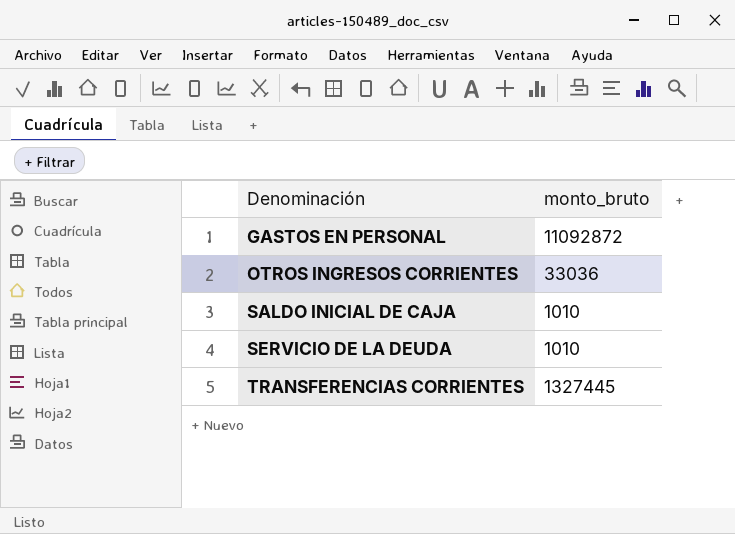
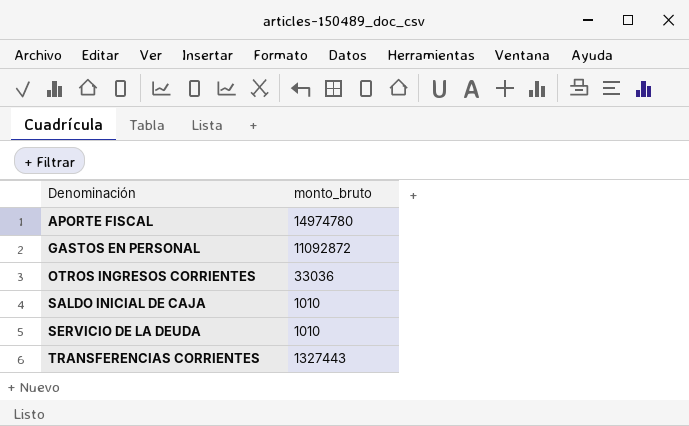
row APORTE FISCAL: none -> 14974780
TRANSFERENCIAS CORRIENTES | monto_bruto: 1327445 -> 1327443

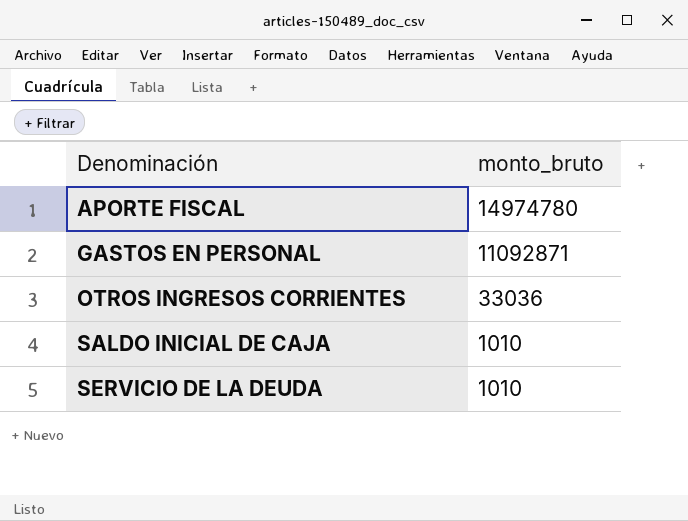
row TRANSFERENCIAS CORRIENTES: 1327443 -> none
GASTOS EN PERSONAL | monto_bruto: 11092872 -> 11092871

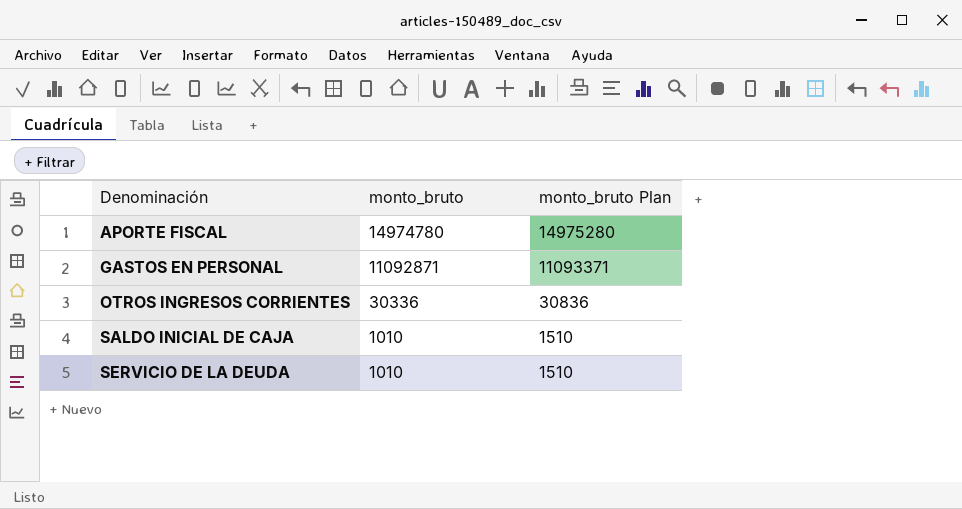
column monto_bruto Plan | formula: none -> [monto_bruto] + 500
OTROS INGRESOS CORRIENTES | monto_bruto: 33036 -> 30336

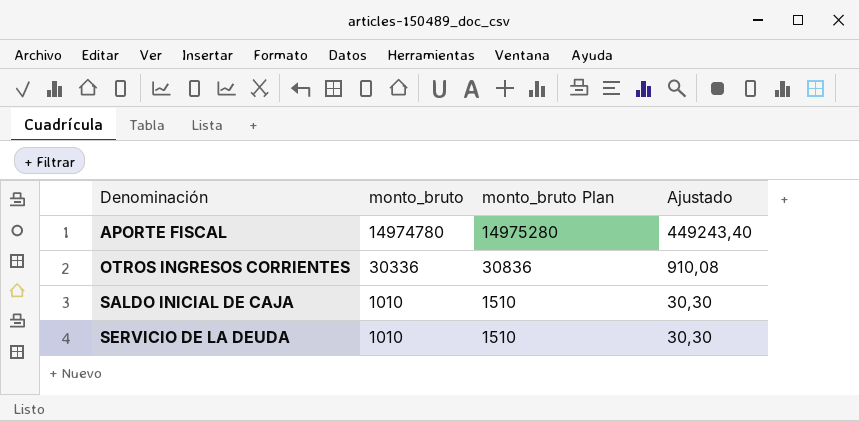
column Ajustado | formula: none -> [monto_bruto] * 0,03
row GASTOS EN PERSONAL: 11092871 | 11093371 -> none

